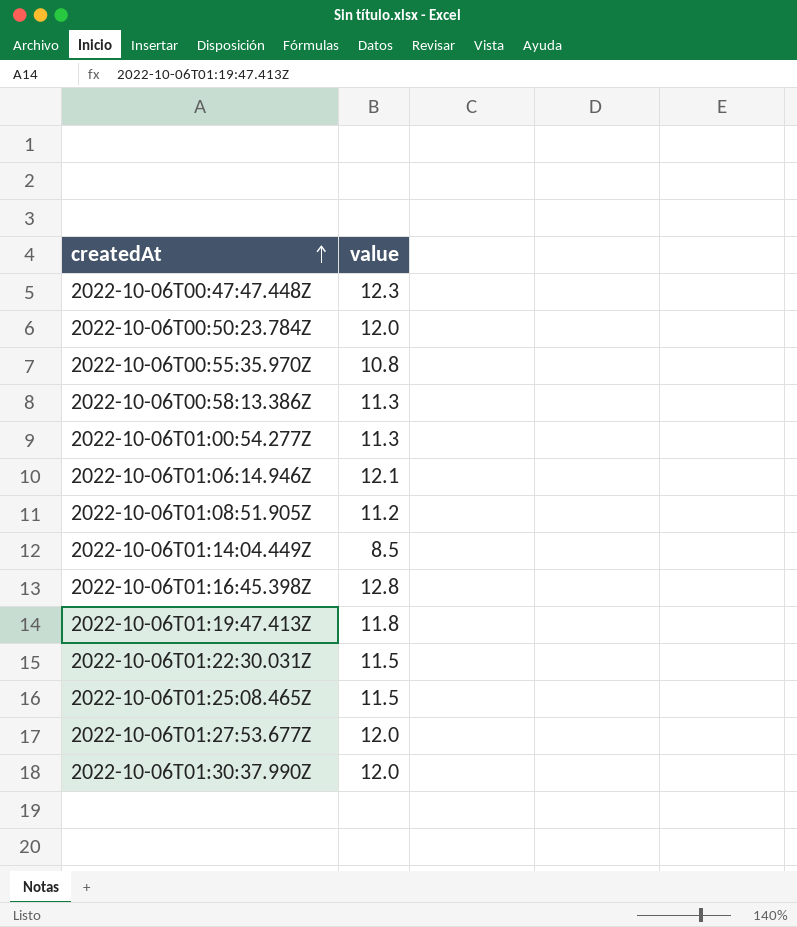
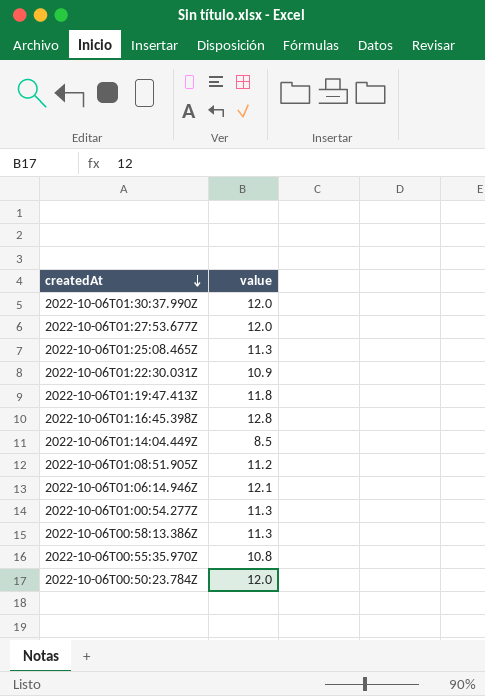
row order: createdAt ascending -> createdAt descending
row 2022-10-06T00:47:47.448Z: 12.3 -> none
2022-10-06T01:25:08.465Z | value: 11.5 -> 11.3
2022-10-06T01:22:30.031Z | value: 11.5 -> 10.9

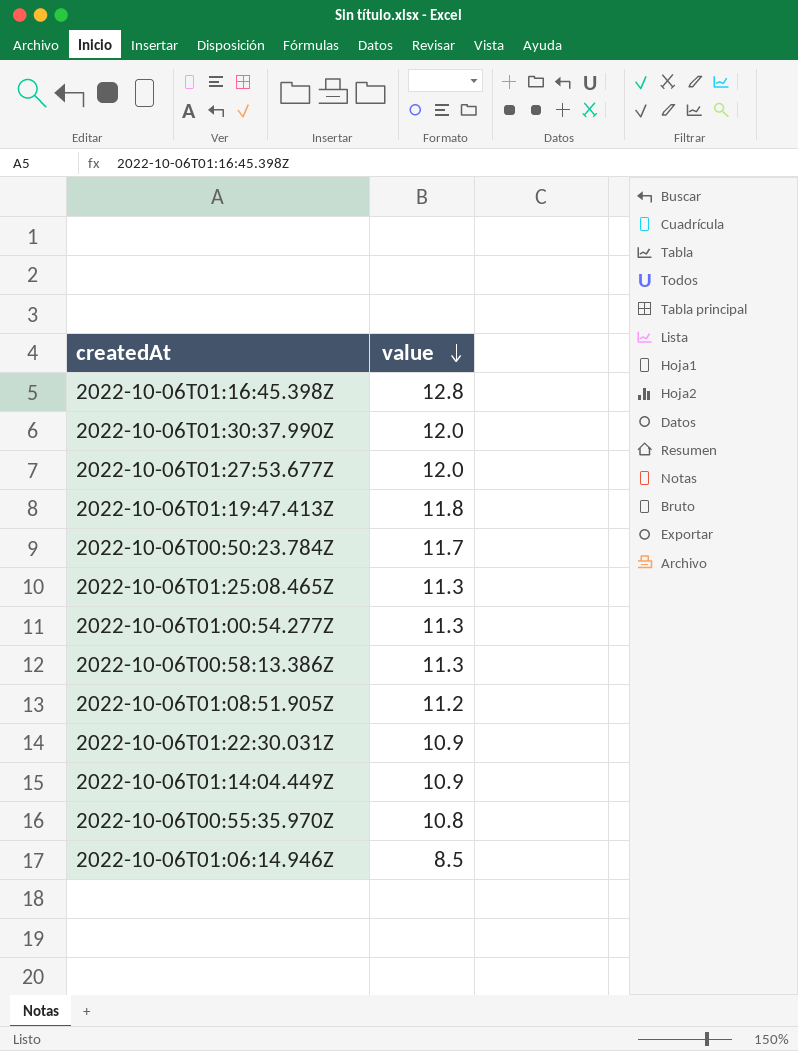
row order: createdAt descending -> value descending
2022-10-06T00:50:23.784Z | value: 12.0 -> 11.7
2022-10-06T01:14:04.449Z | value: 8.5 -> 10.9
2022-10-06T01:06:14.946Z | value: 12.1 -> 8.5

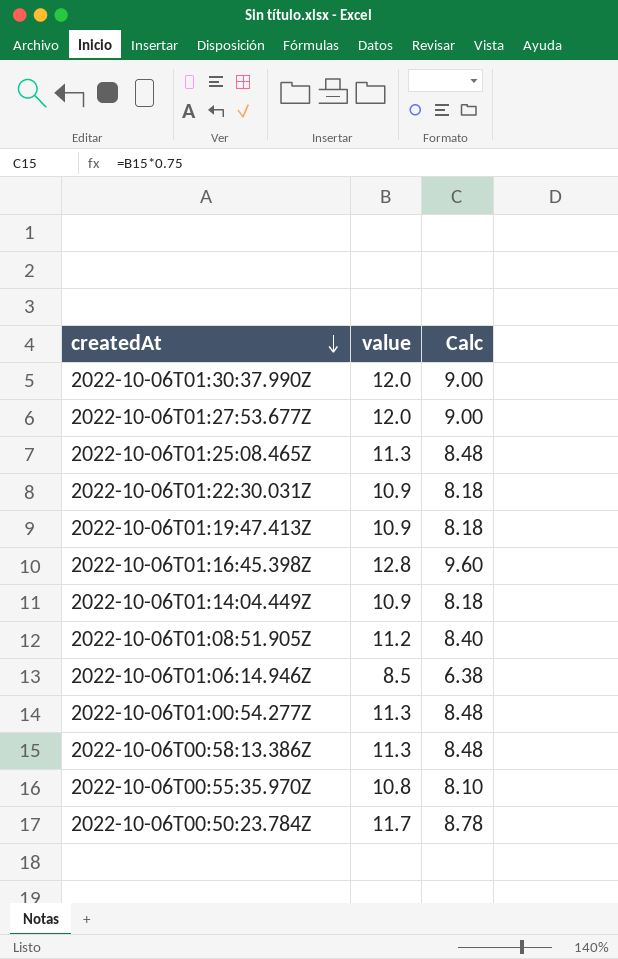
row order: value descending -> createdAt descending
column Calc | formula: none -> [value] * 0.75
2022-10-06T01:19:47.413Z | value: 11.8 -> 10.9

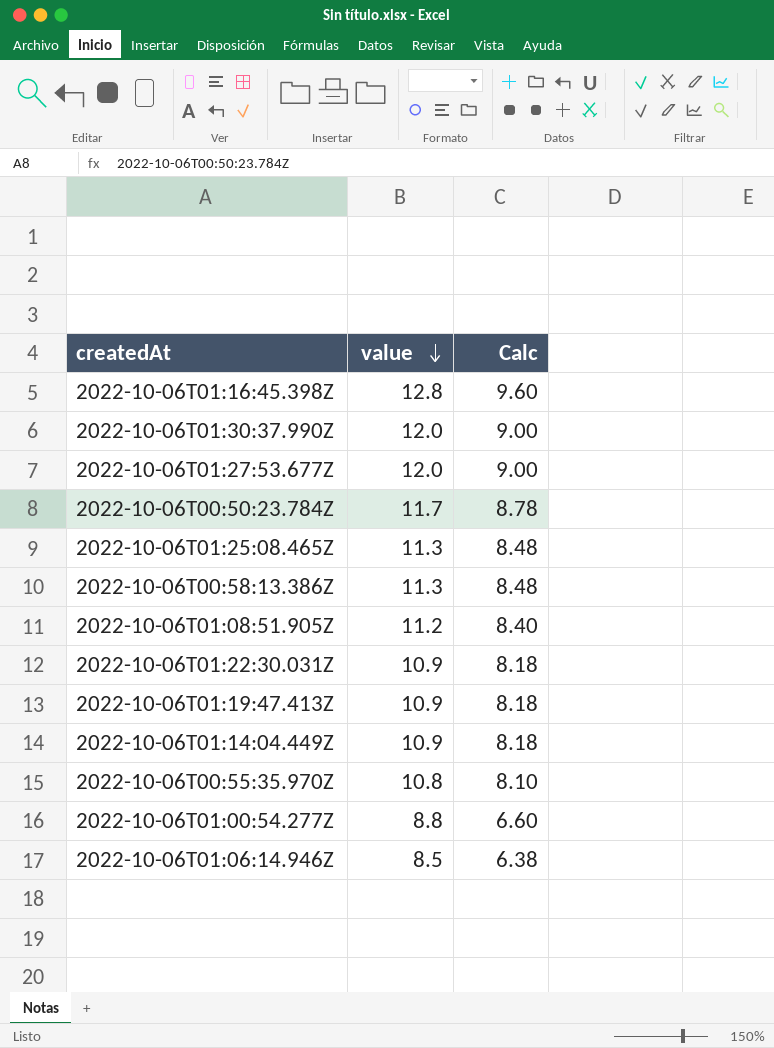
row order: createdAt descending -> value descending
2022-10-06T01:00:54.277Z | value: 11.3 -> 8.8
2022-10-06T01:00:54.277Z | Calc: 8.48 -> 6.60

